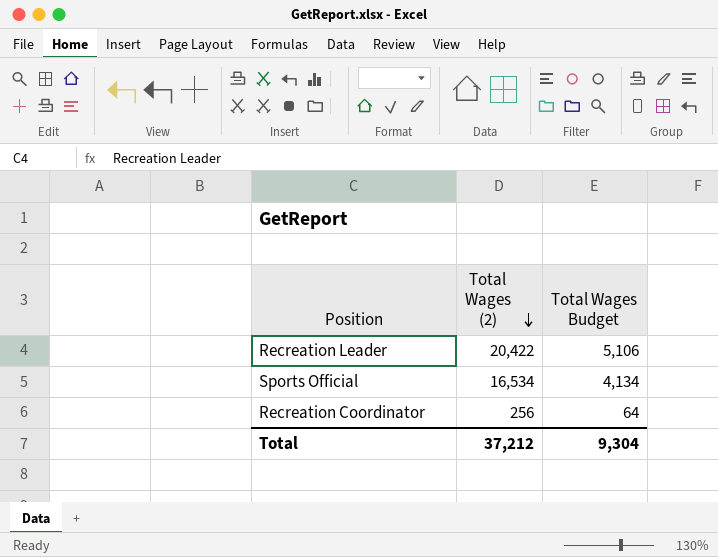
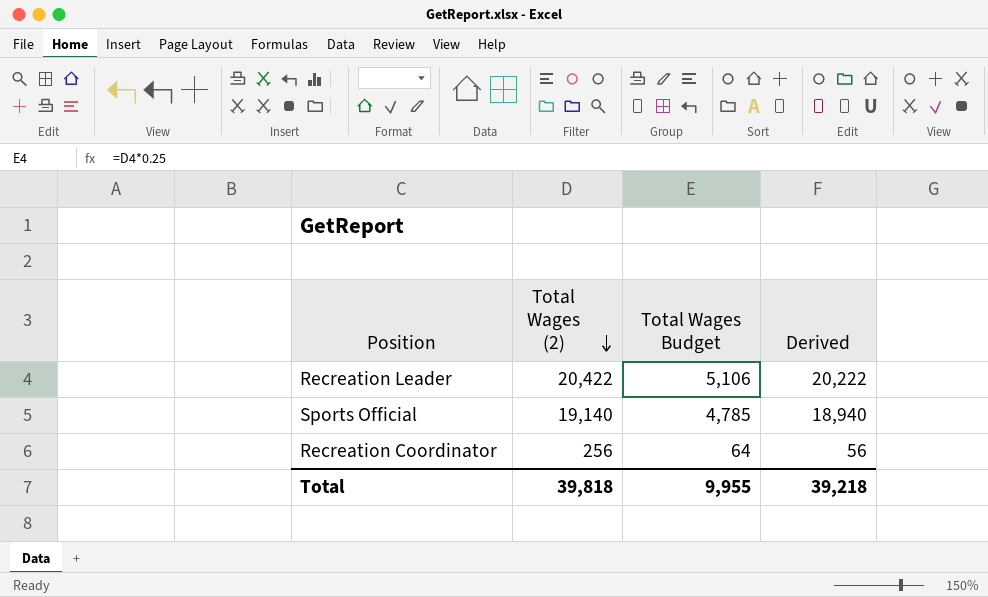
column Derived | formula: none -> [Total Wages (2)] - 200
Sports Official | Total Wages (2): 16,534 -> 19,140
Sports Official | Total Wages Budget: 4,134 -> 4,785
Total | Total Wages (2): 37,212 -> 39,818
Total | Total Wages Budget: 9,304 -> 9,955

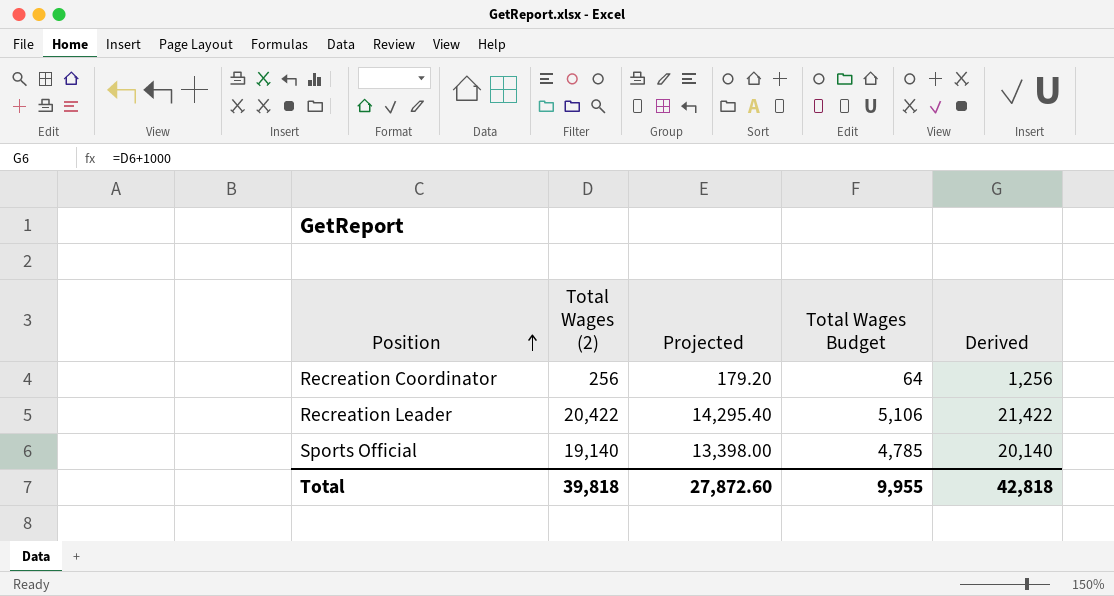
row order: Total Wages (2) descending -> Position ascending
column Projected | formula: none -> [Total Wages (2)] * 0.7
column Derived | formula: [Total Wages (2)] - 200 -> [Total Wages (2)] + 1000
Total | Derived: 39,218 -> 42,818

